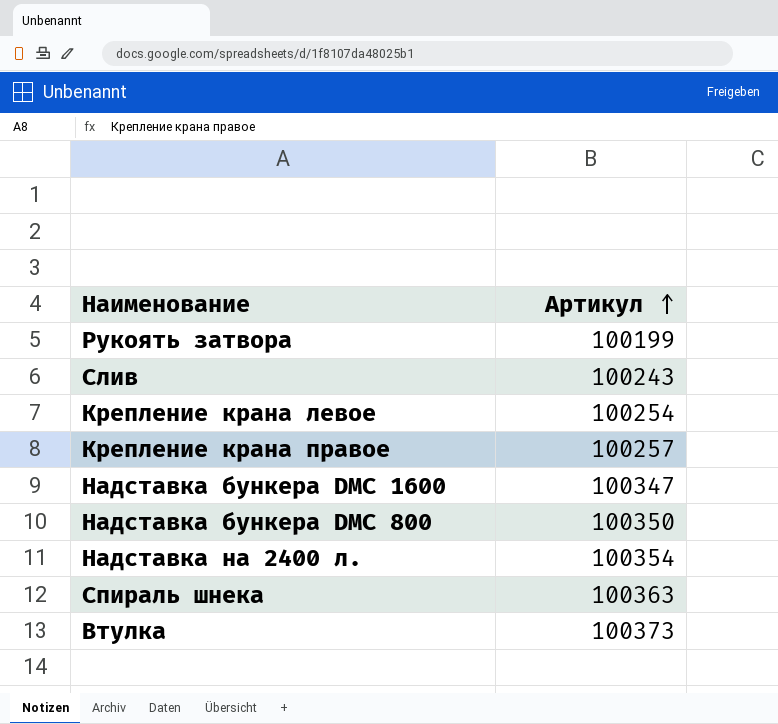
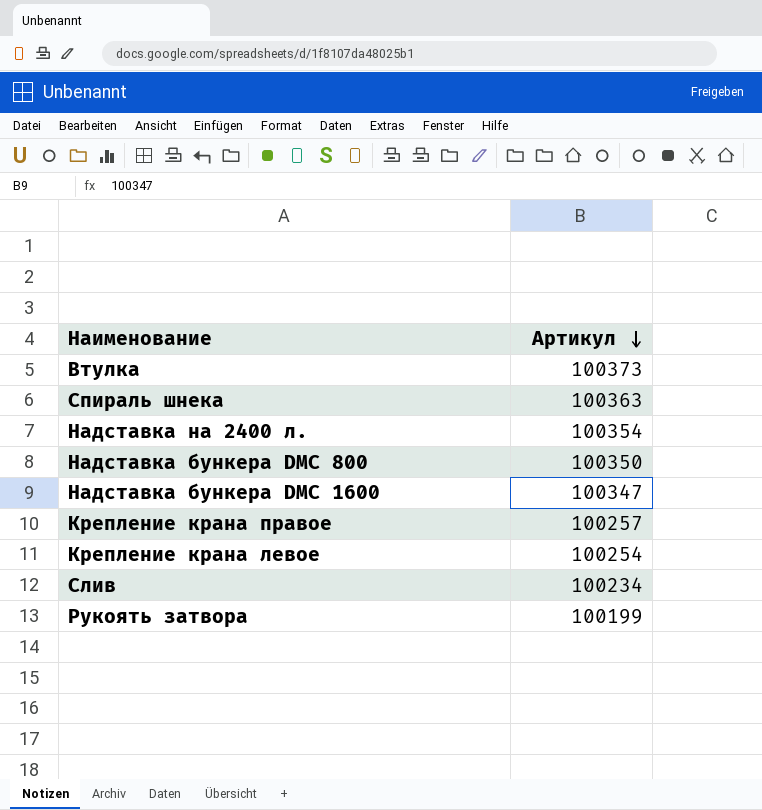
row order: Артикул ascending -> Артикул descending
Слив | Артикул: 100243 -> 100234

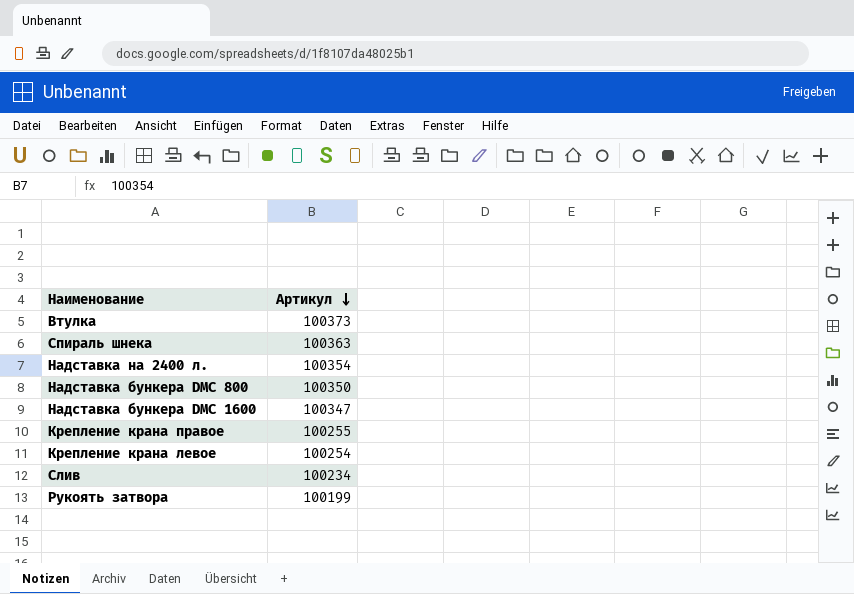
Крепление крана правое | Артикул: 100257 -> 100255

